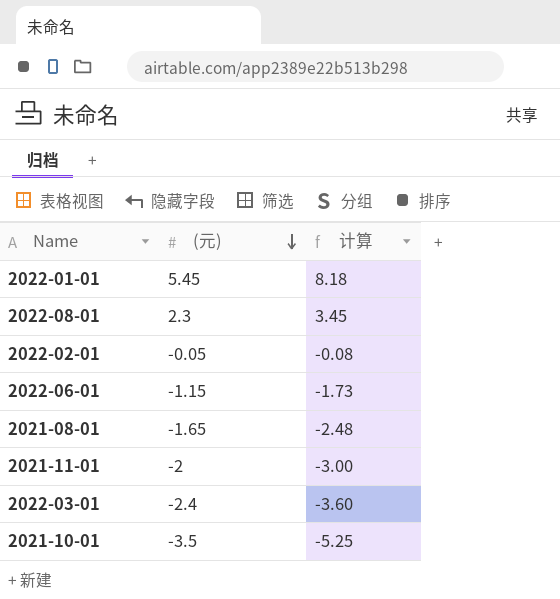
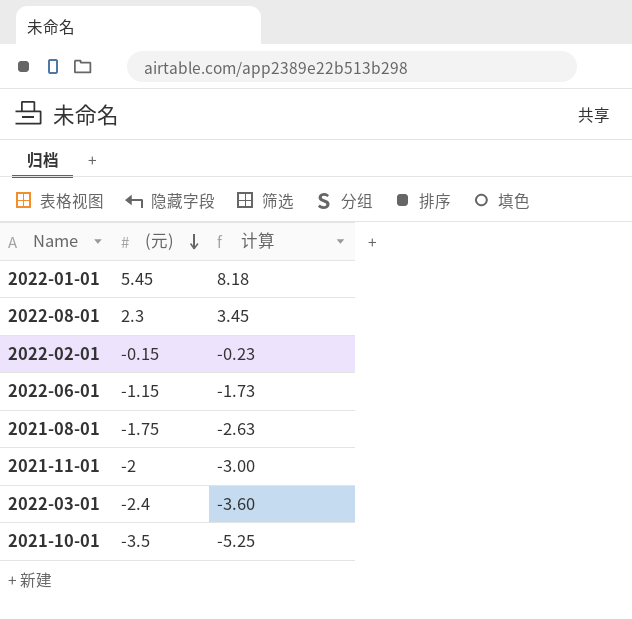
2022-02-01 | (元): -0.05 -> -0.15
2022-02-01 | 计算: -0.08 -> -0.23
2021-08-01 | (元): -1.65 -> -1.75
2021-08-01 | 计算: -2.48 -> -2.63

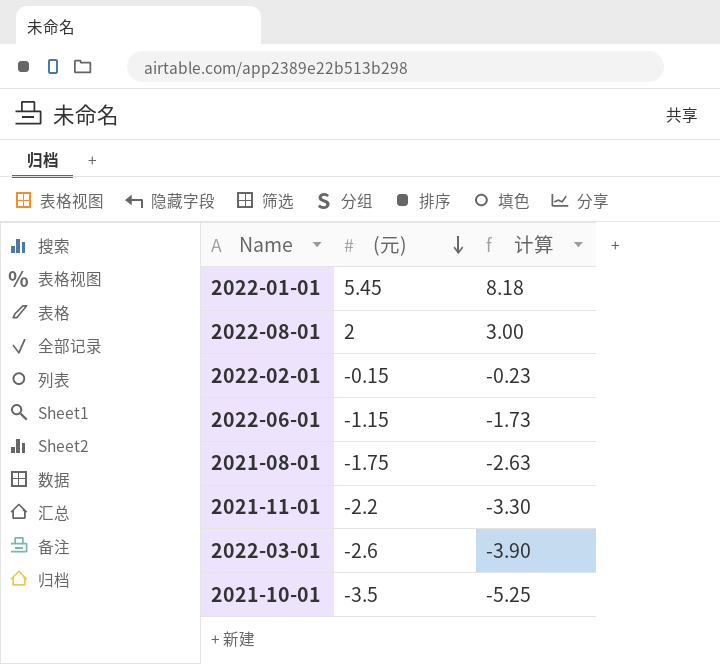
2022-08-01 | (元): 2.3 -> 2
2022-08-01 | 计算: 3.45 -> 3.00
2021-11-01 | (元): -2 -> -2.2
2021-11-01 | 计算: -3.00 -> -3.30
2022-03-01 | (元): -2.4 -> -2.6
2022-03-01 | 计算: -3.60 -> -3.90

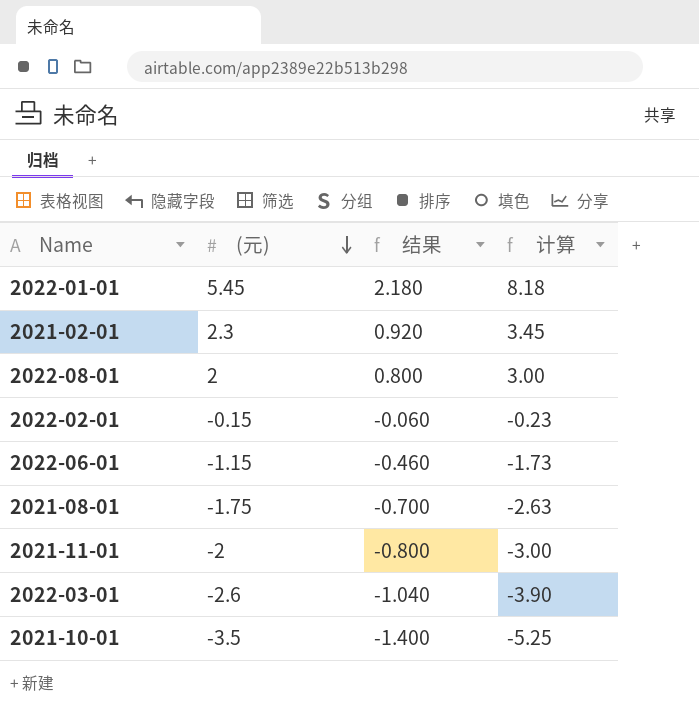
column 结果 | formula: none -> [(元)] * 0.4
row 2021-02-01: none -> 2.3 | 0.920 | 3.45
2021-11-01 | (元): -2.2 -> -2
2021-11-01 | 计算: -3.30 -> -3.00

